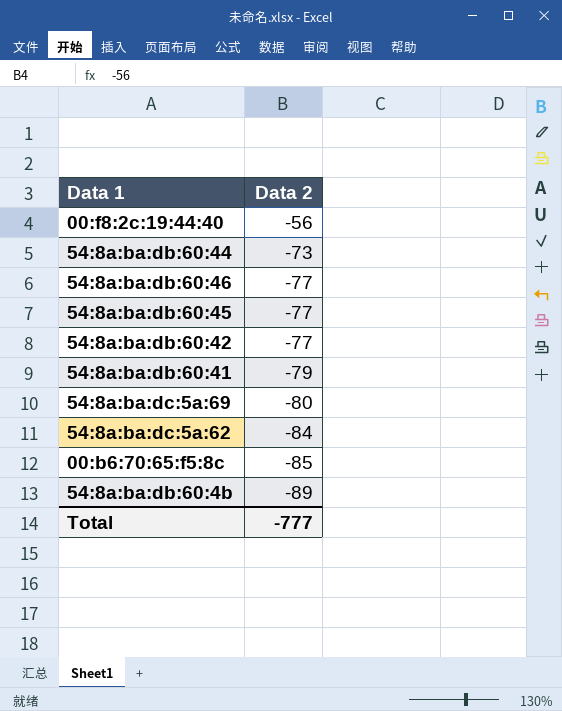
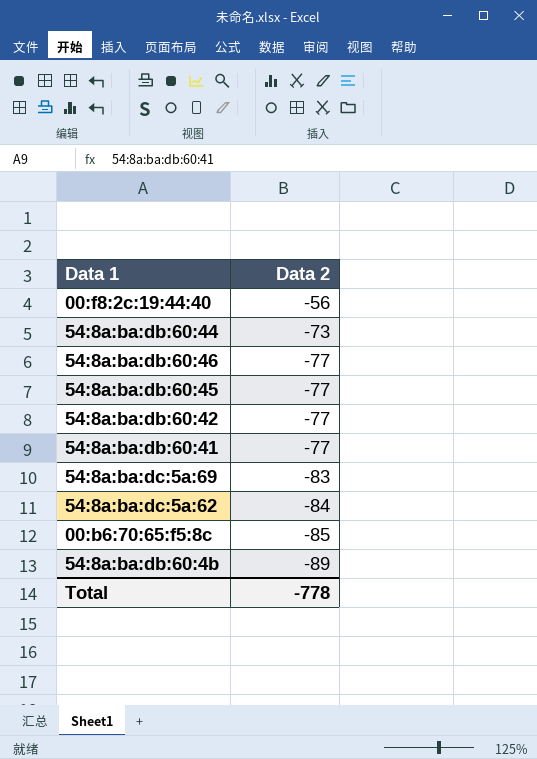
54:8a:ba:db:60:41 | Data 2: -79 -> -77
54:8a:ba:dc:5a:69 | Data 2: -80 -> -83
Total | Data 2: -777 -> -778

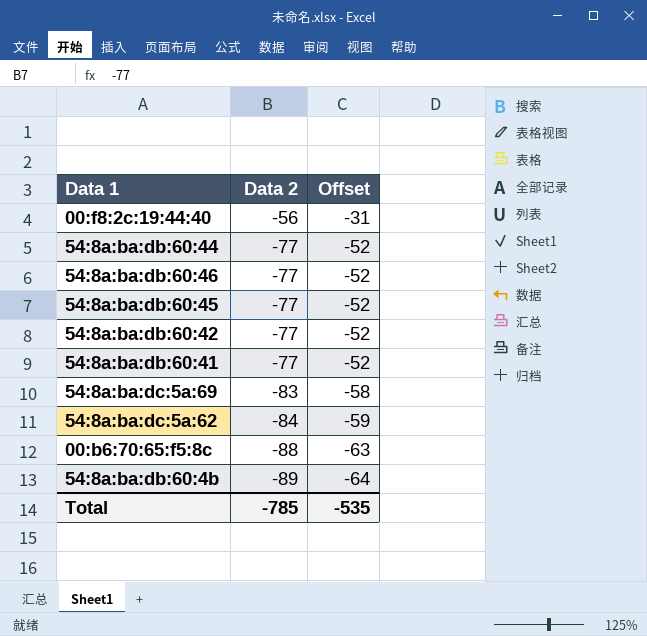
column Offset | formula: none -> [Data 2] + 25
54:8a:ba:db:60:44 | Data 2: -73 -> -77
00:b6:70:65:f5:8c | Data 2: -85 -> -88
Total | Data 2: -778 -> -785

